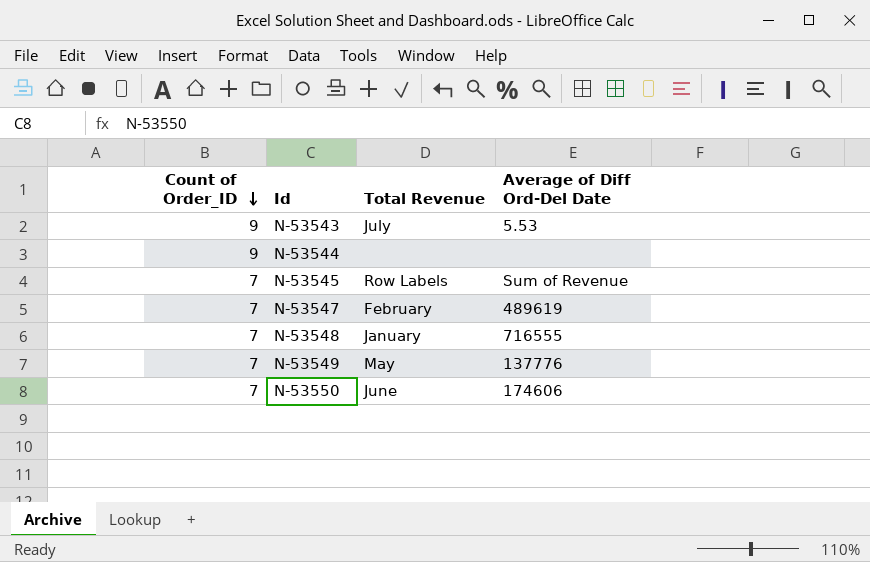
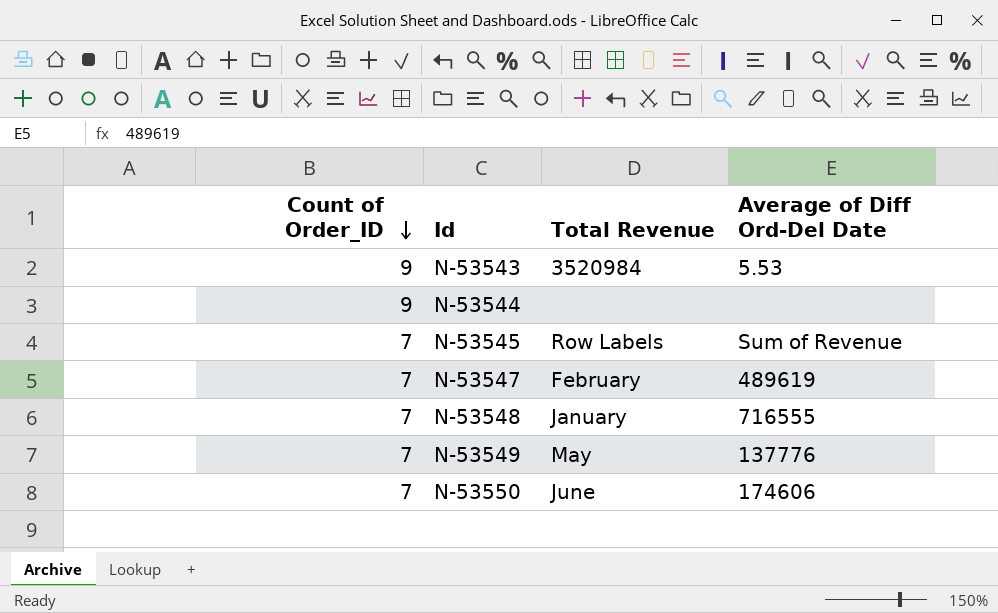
N-53543 | Total Revenue: July -> 3520984

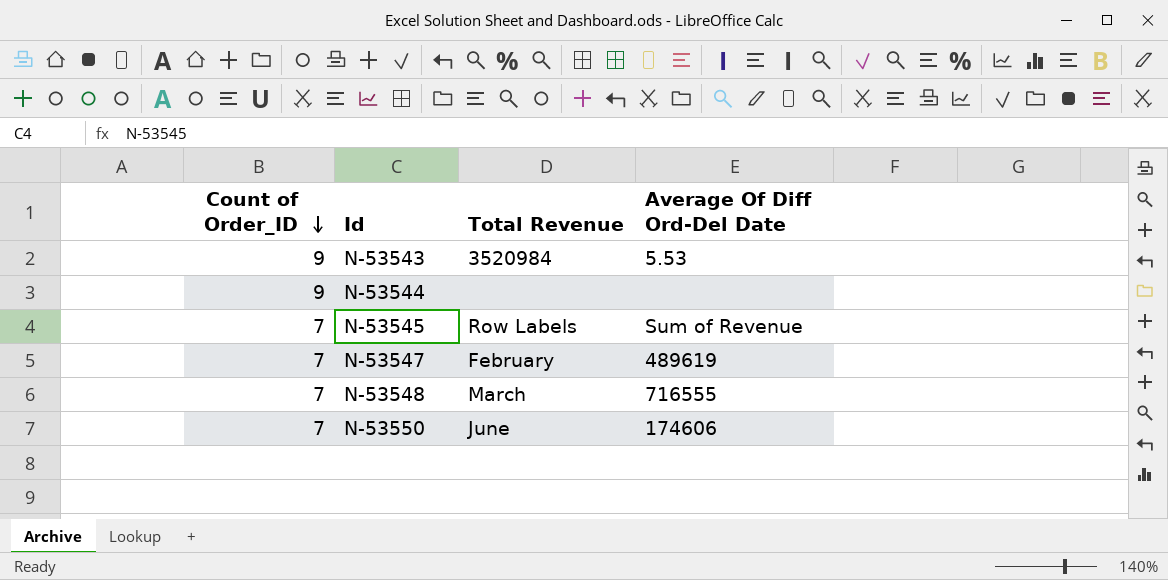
column name: Average of Diff Ord-Del Date -> Average Of Diff Ord-Del Date
row N-53549: 7 | May | 137776 -> none
N-53548 | Total Revenue: January -> March

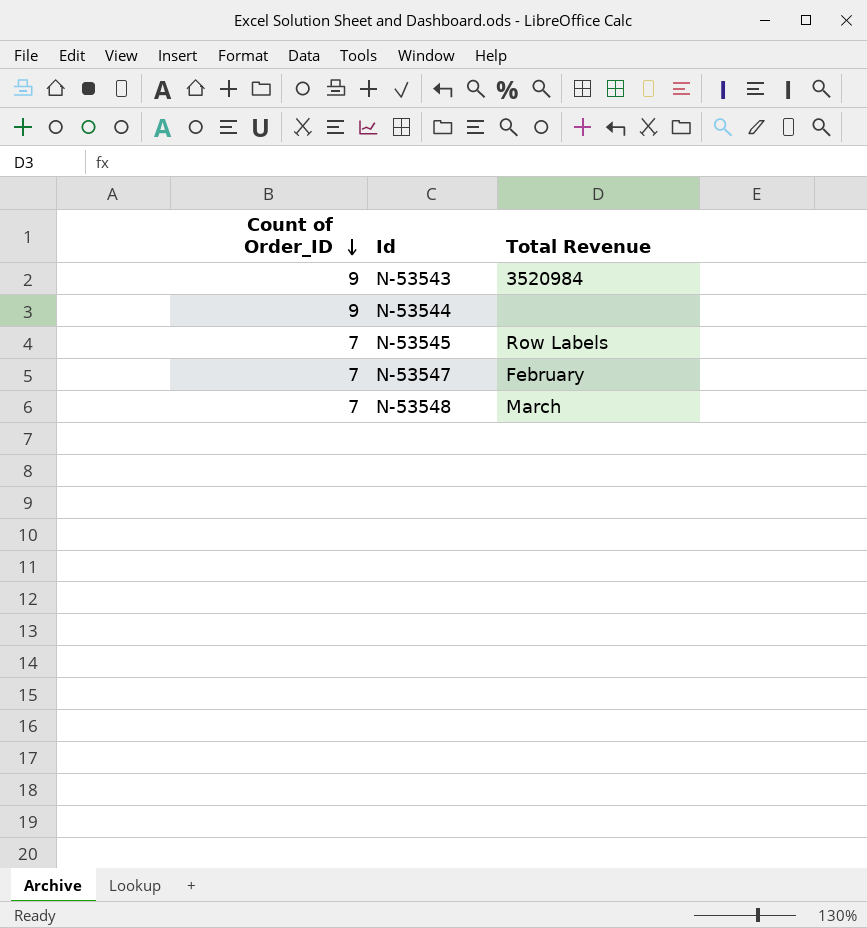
column Average Of Diff Ord-Del Date | position: 4 -> none
row N-53550: 7 | June | 174606 -> none

